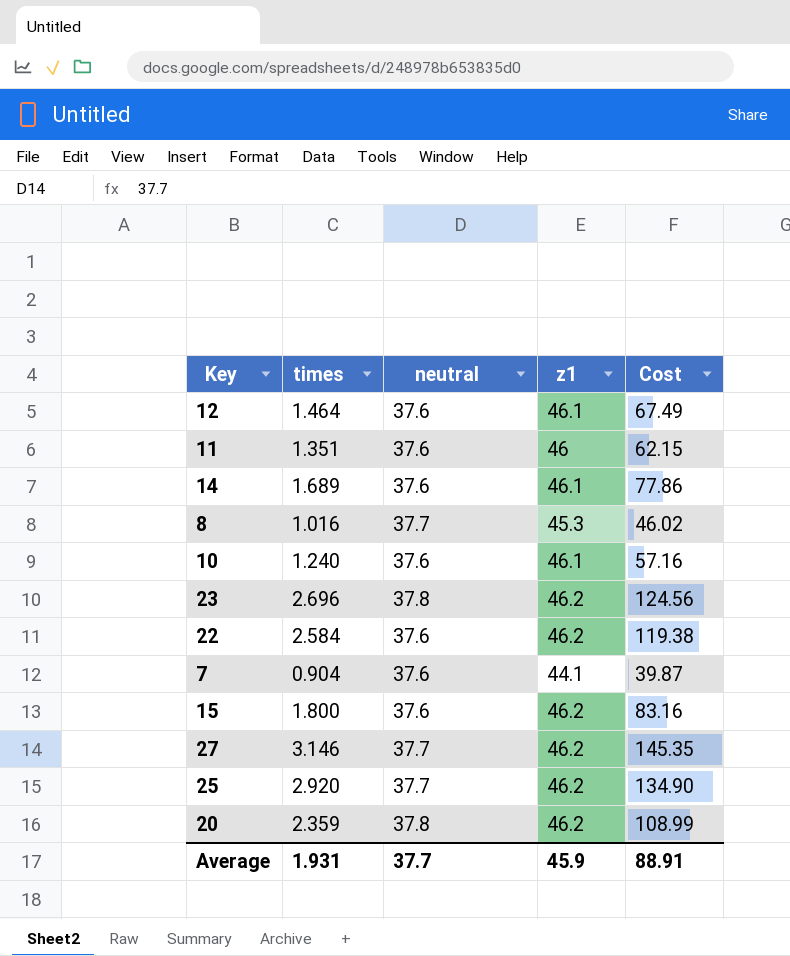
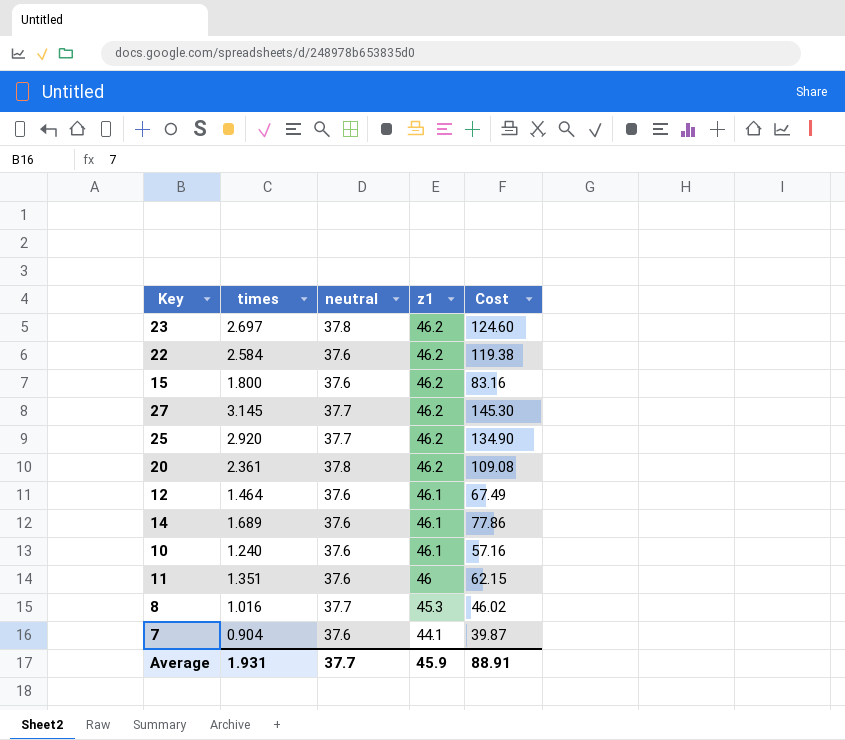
row order: none -> z1 descending
23 | times: 2.696 -> 2.697
23 | Cost: 124.56 -> 124.60
27 | times: 3.146 -> 3.145
27 | Cost: 145.35 -> 145.30
20 | times: 2.359 -> 2.361
20 | Cost: 108.99 -> 109.08

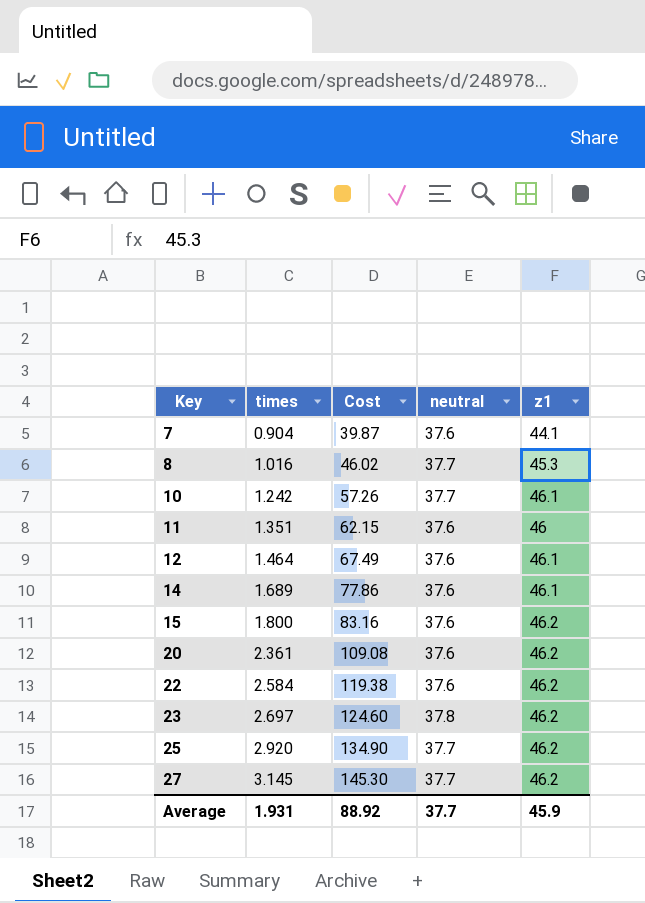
row order: z1 descending -> Key ascending
column Cost | position: 5 -> 3
10 | times: 1.240 -> 1.242
10 | Cost: 57.16 -> 57.26
10 | neutral: 37.6 -> 37.7
20 | neutral: 37.8 -> 37.6
Average | Cost: 88.91 -> 88.92

